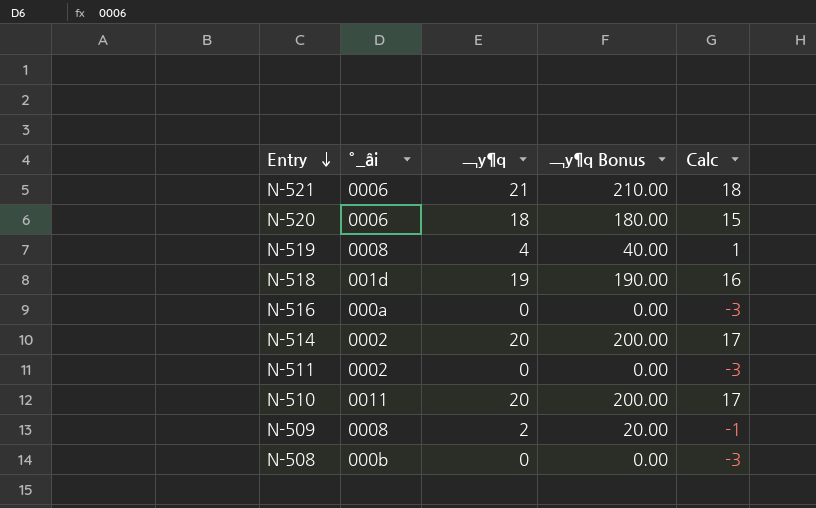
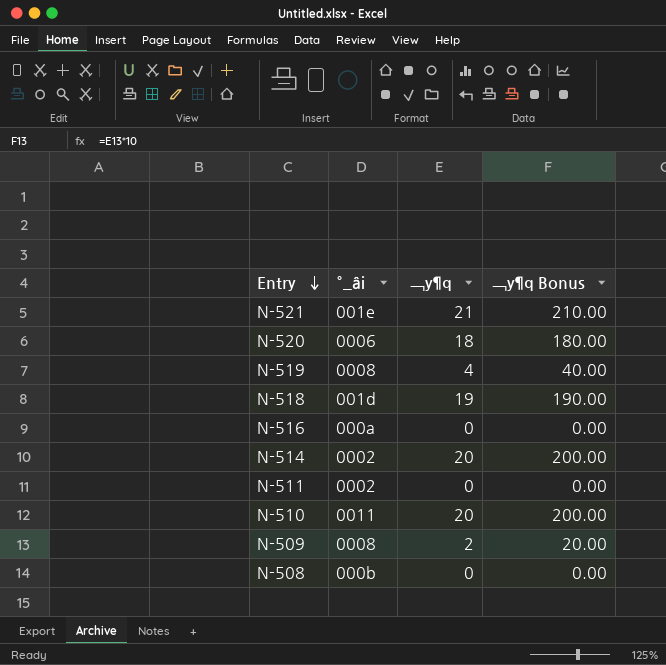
column Calc | formula: [¬y¶q] - 3 -> none
N-521 | °_âi: 0006 -> 001e

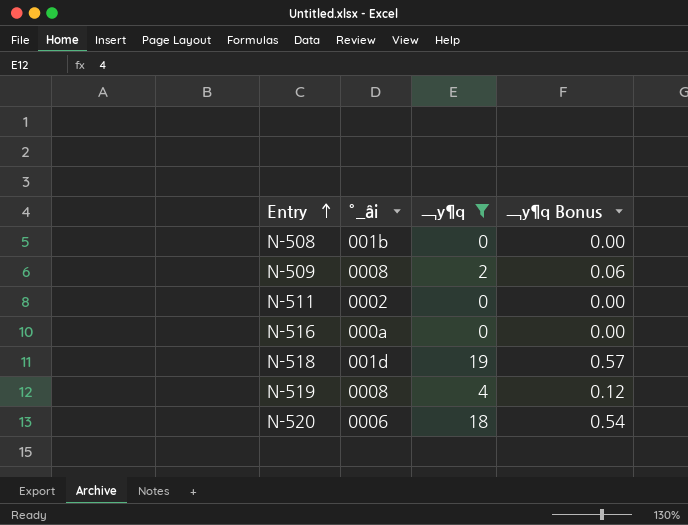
filter: none -> ¬y¶q <= 19
row order: Entry descending -> Entry ascending
column ¬y¶q Bonus | formula: [¬y¶q] * 10 -> [¬y¶q] * 0.03
N-508 | °_âi: 000b -> 001b

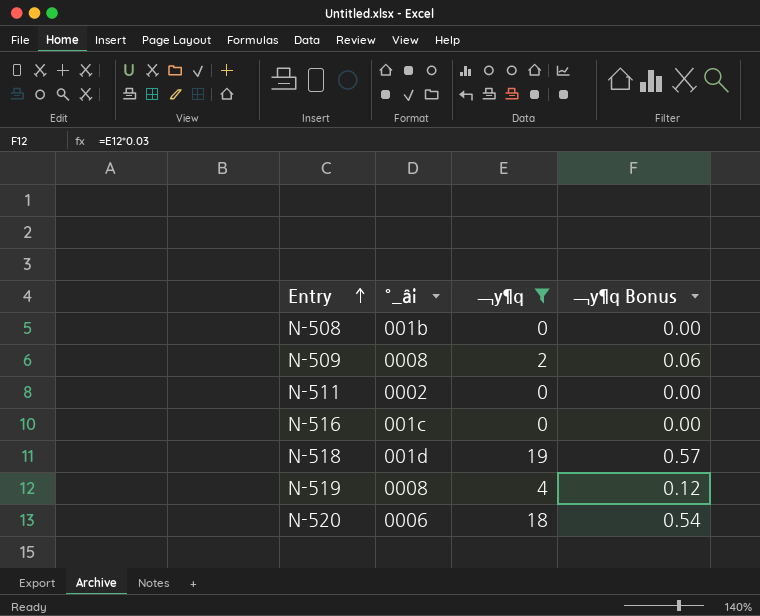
N-516 | °_âi: 000a -> 001c

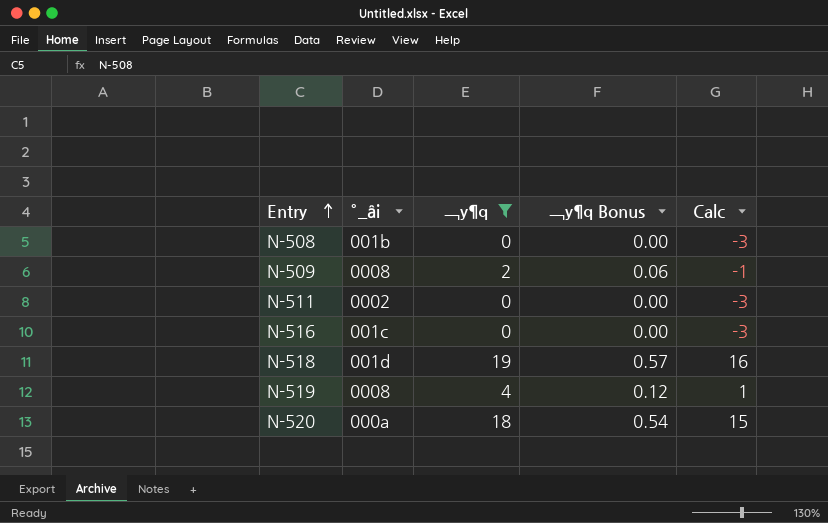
column Calc | formula: none -> [¬y¶q] - 3
N-520 | °_âi: 0006 -> 000a

